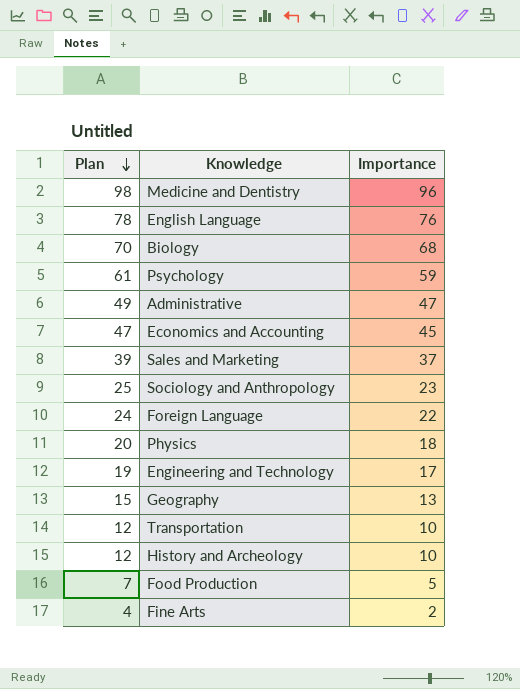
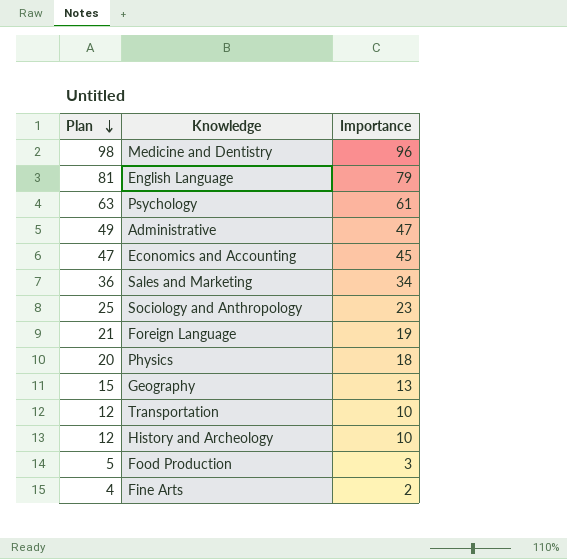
row Biology: 70 | 68 -> none
row Engineering and Technology: 19 | 17 -> none
English Language | Plan: 78 -> 81
English Language | Importance: 76 -> 79
Psychology | Plan: 61 -> 63
Psychology | Importance: 59 -> 61
Sales and Marketing | Plan: 39 -> 36
Sales and Marketing | Importance: 37 -> 34
Foreign Language | Plan: 24 -> 21
Foreign Language | Importance: 22 -> 19
Food Production | Plan: 7 -> 5
Food Production | Importance: 5 -> 3

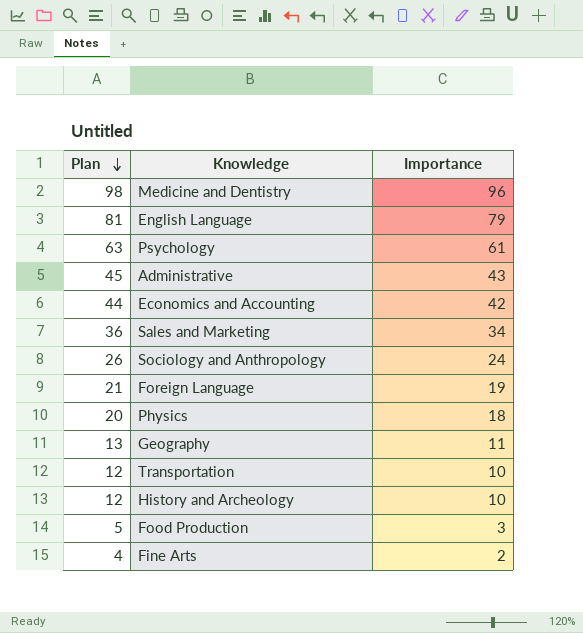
Administrative | Plan: 49 -> 45
Administrative | Importance: 47 -> 43
Economics and Accounting | Plan: 47 -> 44
Economics and Accounting | Importance: 45 -> 42
Sociology and Anthropology | Plan: 25 -> 26
Sociology and Anthropology | Importance: 23 -> 24
Geography | Plan: 15 -> 13
Geography | Importance: 13 -> 11

